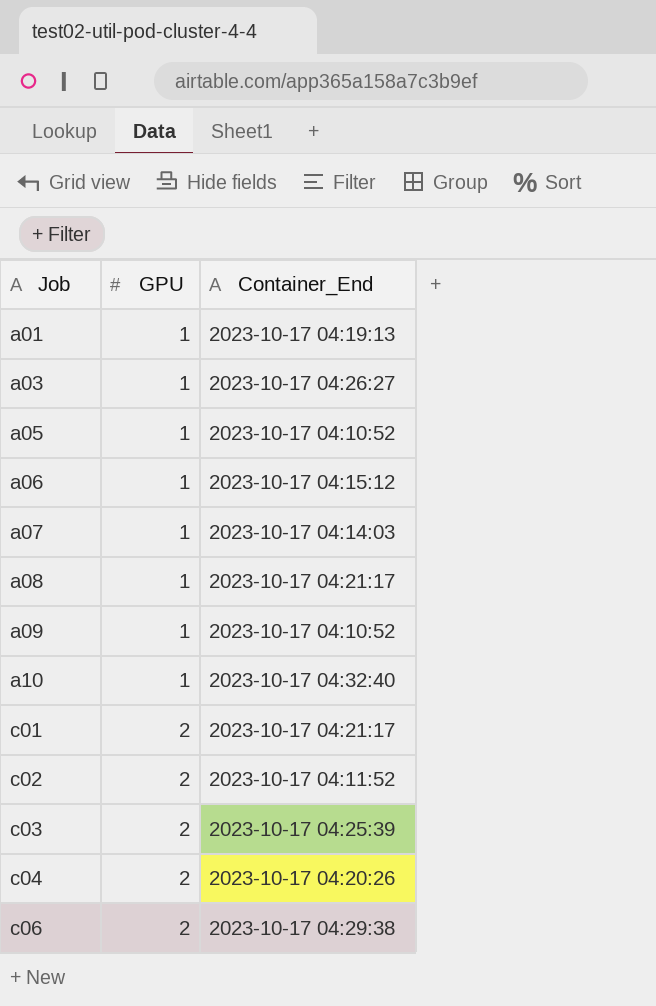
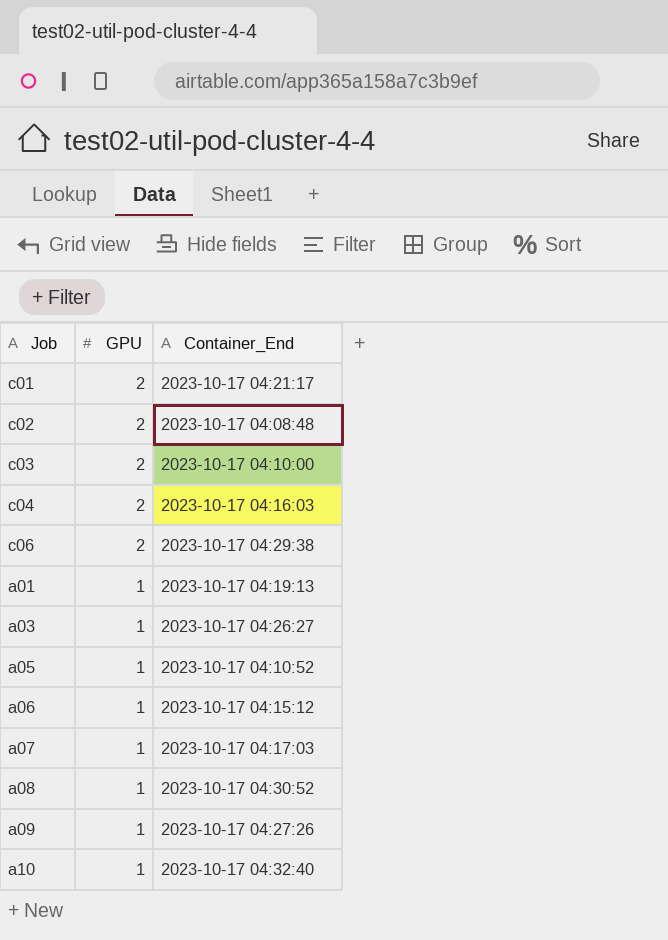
row order: Job ascending -> GPU descending
c02 | Container_End: 2023-10-17 04:11:52 -> 2023-10-17 04:08:48
c03 | Container_End: 2023-10-17 04:25:39 -> 2023-10-17 04:10:00
c04 | Container_End: 2023-10-17 04:20:26 -> 2023-10-17 04:16:03
a07 | Container_End: 2023-10-17 04:14:03 -> 2023-10-17 04:17:03
a08 | Container_End: 2023-10-17 04:21:17 -> 2023-10-17 04:30:52
a09 | Container_End: 2023-10-17 04:10:52 -> 2023-10-17 04:27:26

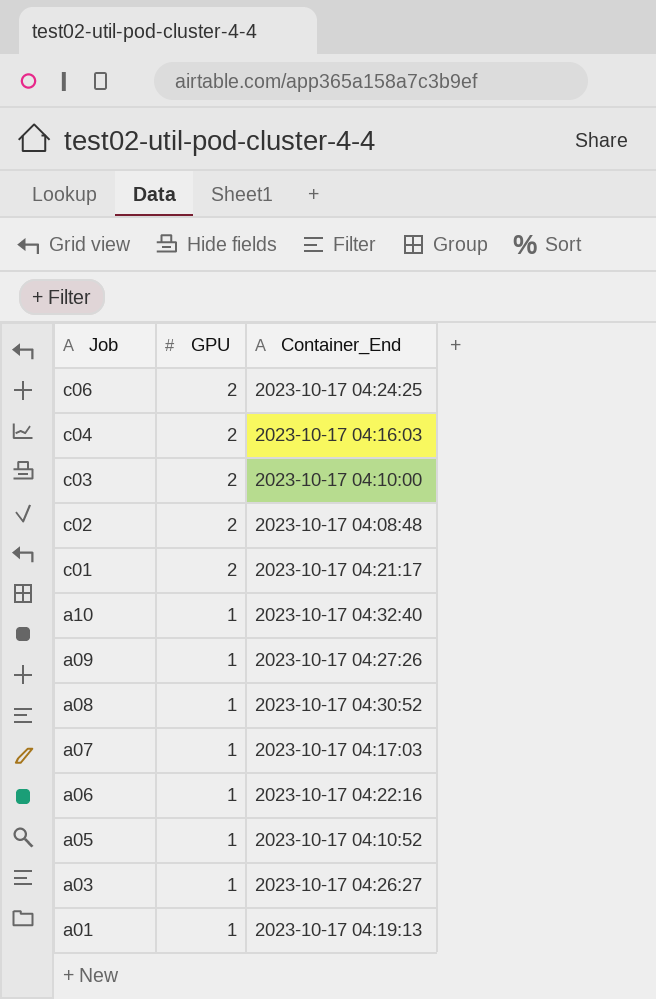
row order: GPU descending -> Job descending
c06 | Container_End: 2023-10-17 04:29:38 -> 2023-10-17 04:24:25
a06 | Container_End: 2023-10-17 04:15:12 -> 2023-10-17 04:22:16

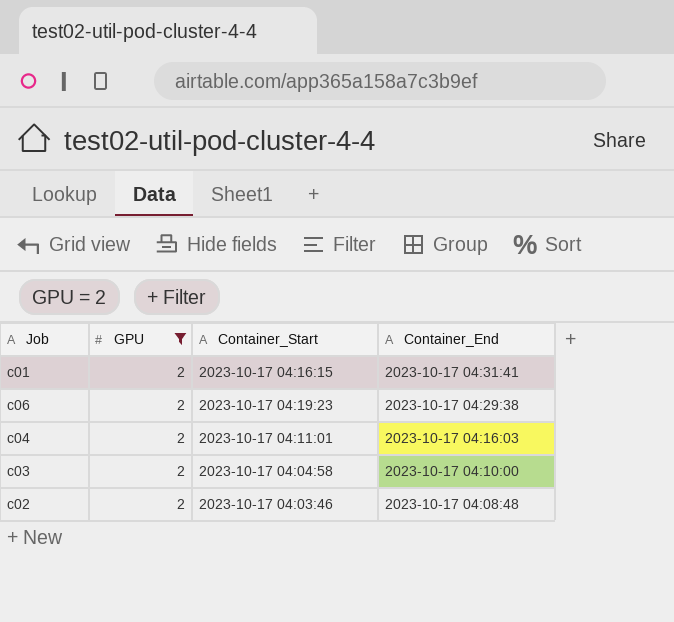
filter: none -> GPU = 2
row order: Job descending -> Container_End descending
column Container_Start | position: none -> 3
c01 | Container_End: 2023-10-17 04:21:17 -> 2023-10-17 04:31:41
c06 | Container_End: 2023-10-17 04:24:25 -> 2023-10-17 04:29:38

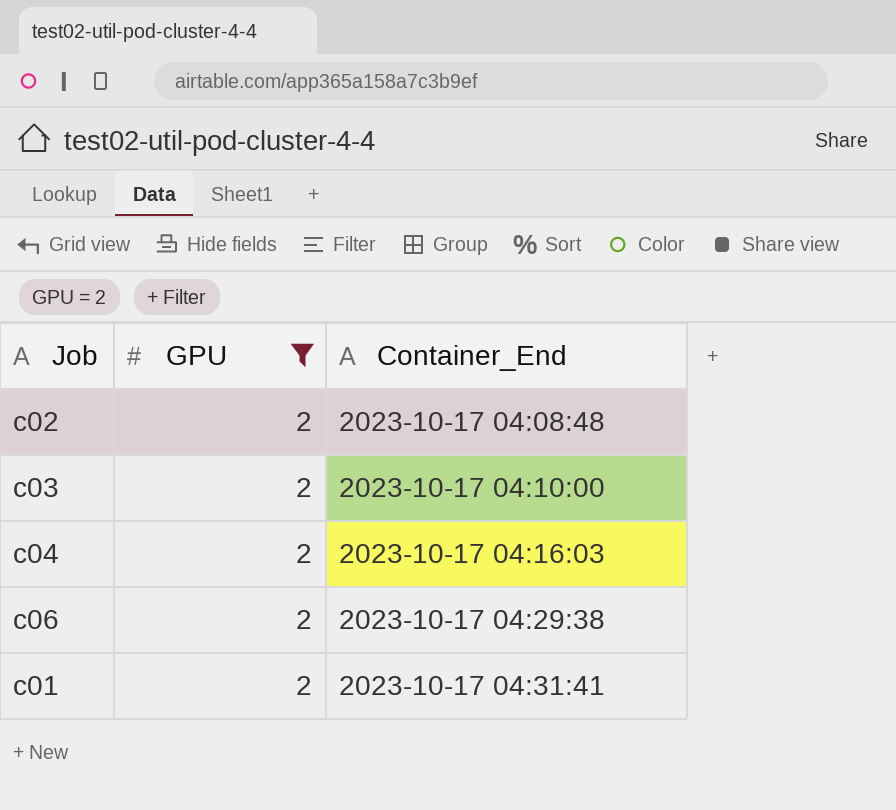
row order: Container_End descending -> Container_End ascending
column Container_Start | position: 3 -> none

